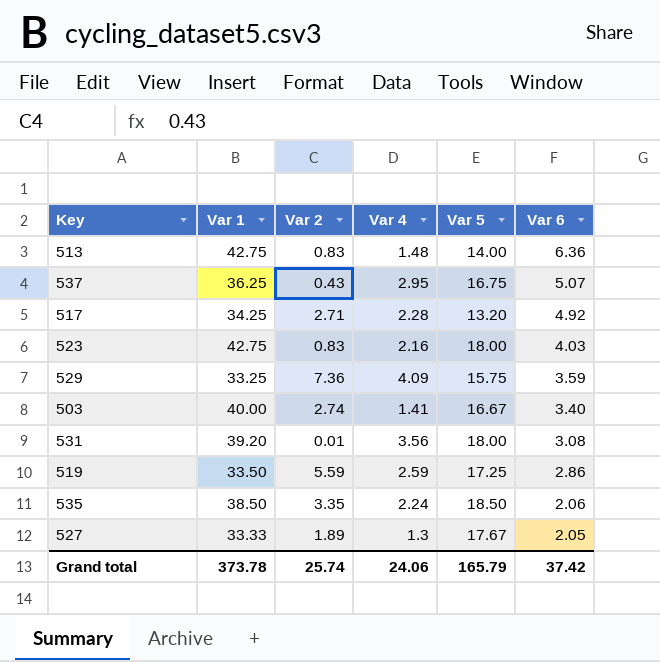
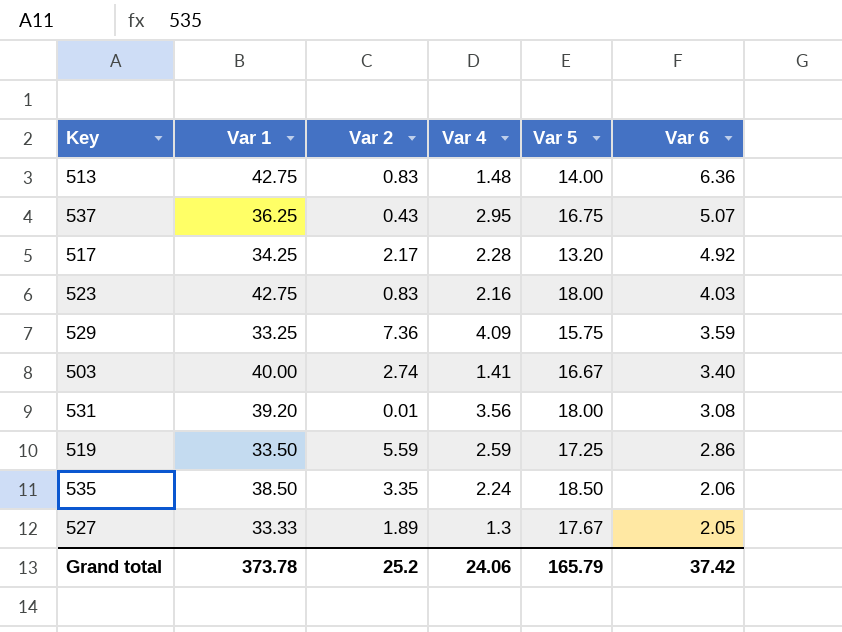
517 | Var 2: 2.71 -> 2.17
Grand total | Var 2: 25.74 -> 25.2

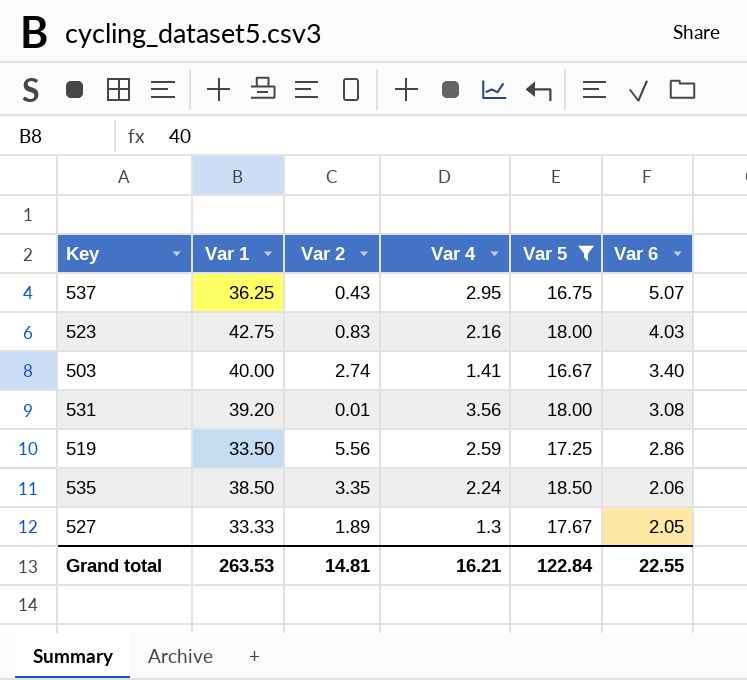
filter: none -> Var 5 >= 16.67
519 | Var 2: 5.59 -> 5.56
Grand total | Var 1: 373.78 -> 263.53
Grand total | Var 2: 25.2 -> 14.81
Grand total | Var 4: 24.06 -> 16.21
Grand total | Var 5: 165.79 -> 122.84
Grand total | Var 6: 37.42 -> 22.55

